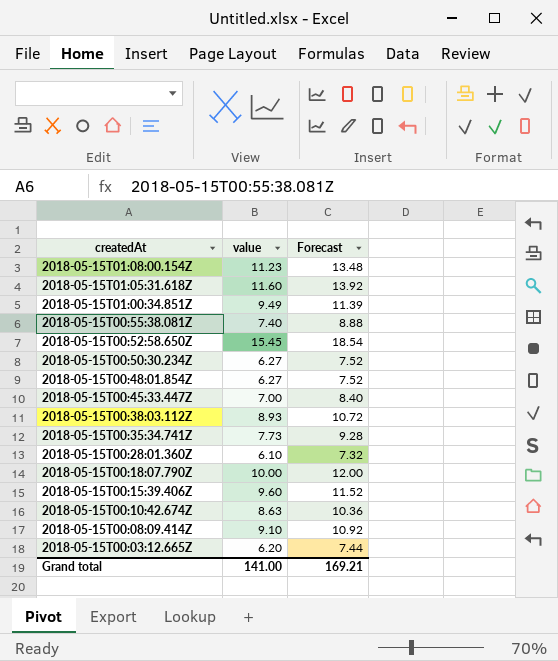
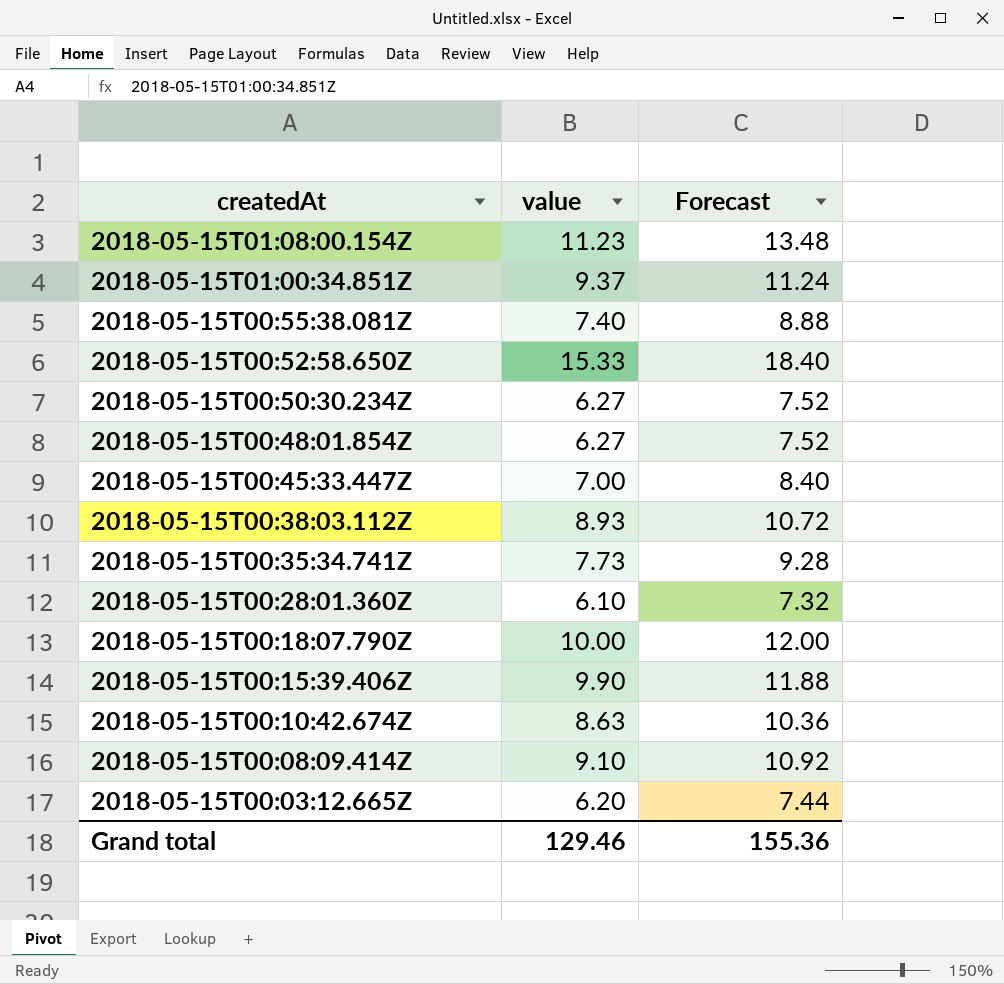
row 2018-05-15T01:05:31.618Z: 11.60 | 13.92 -> none
2018-05-15T01:00:34.851Z | value: 9.49 -> 9.37
2018-05-15T01:00:34.851Z | Forecast: 11.39 -> 11.24
2018-05-15T00:52:58.650Z | value: 15.45 -> 15.33
2018-05-15T00:52:58.650Z | Forecast: 18.54 -> 18.40
2018-05-15T00:15:39.406Z | value: 9.60 -> 9.90
2018-05-15T00:15:39.406Z | Forecast: 11.52 -> 11.88
Grand total | value: 141.00 -> 129.46
Grand total | Forecast: 169.21 -> 155.36

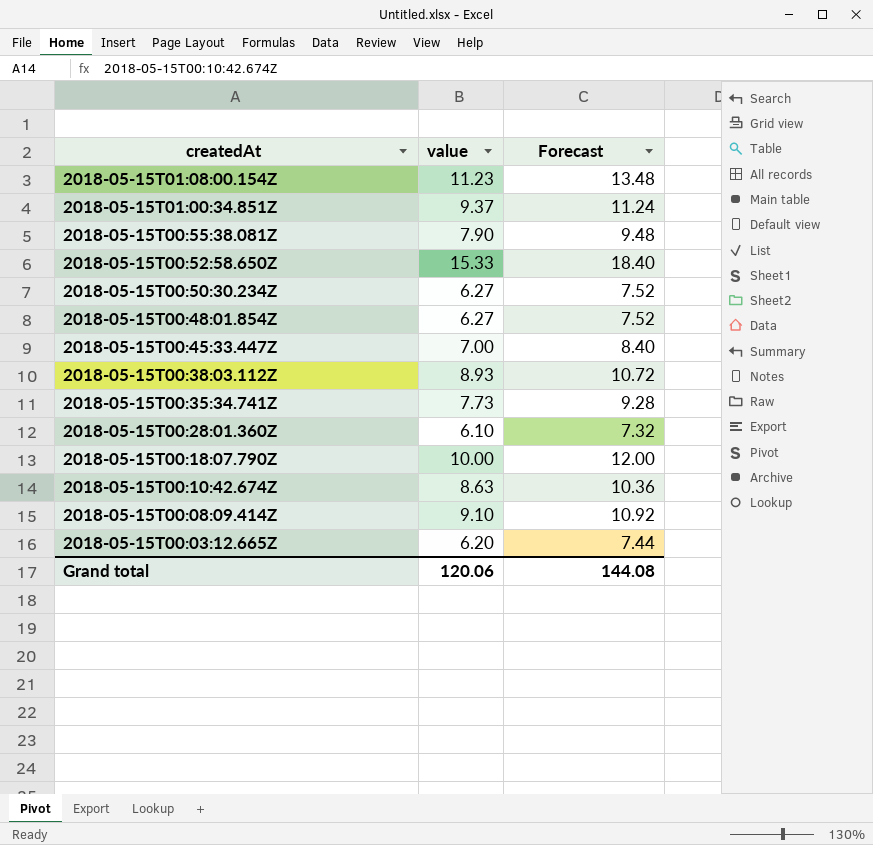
row 2018-05-15T00:15:39.406Z: 9.90 | 11.88 -> none
2018-05-15T00:55:38.081Z | value: 7.40 -> 7.90
2018-05-15T00:55:38.081Z | Forecast: 8.88 -> 9.48
Grand total | value: 129.46 -> 120.06
Grand total | Forecast: 155.36 -> 144.08

